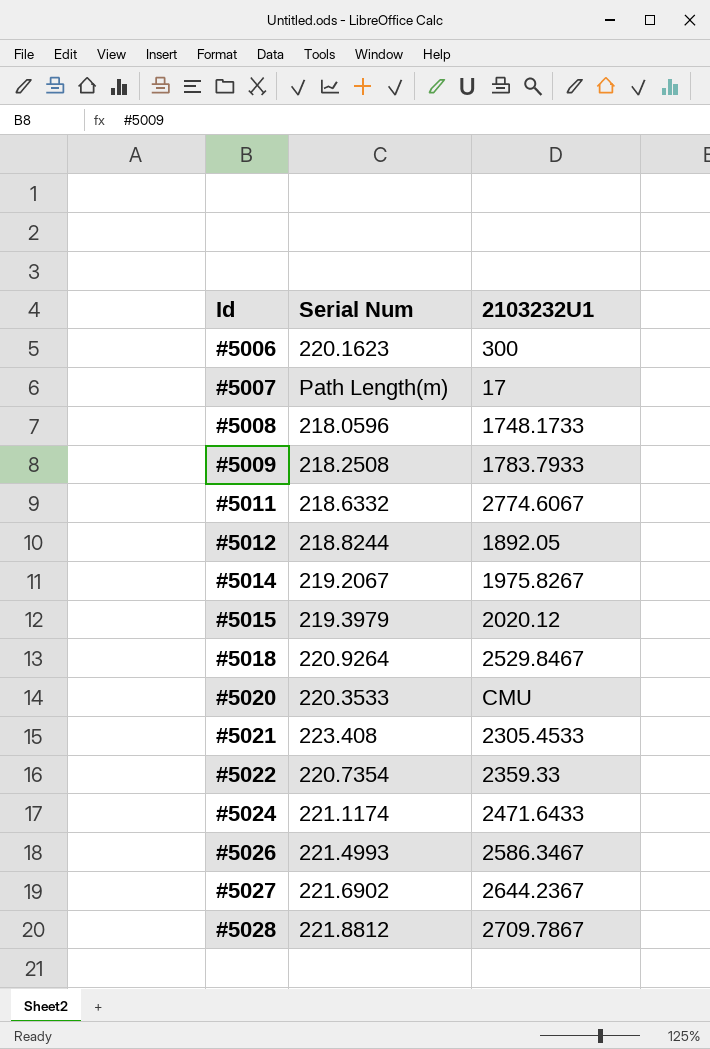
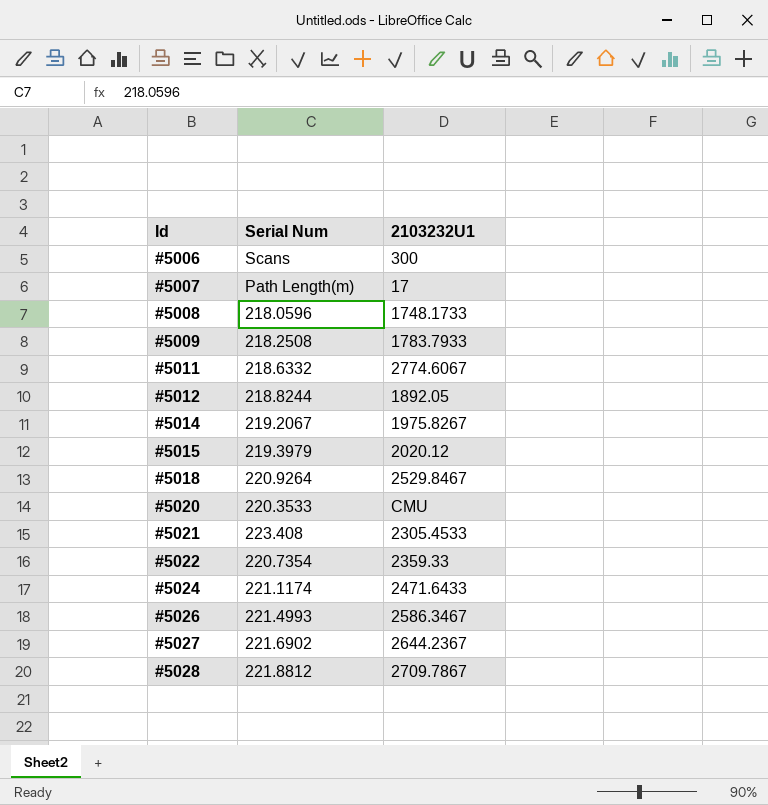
#5006 | Serial Num: 220.1623 -> Scans

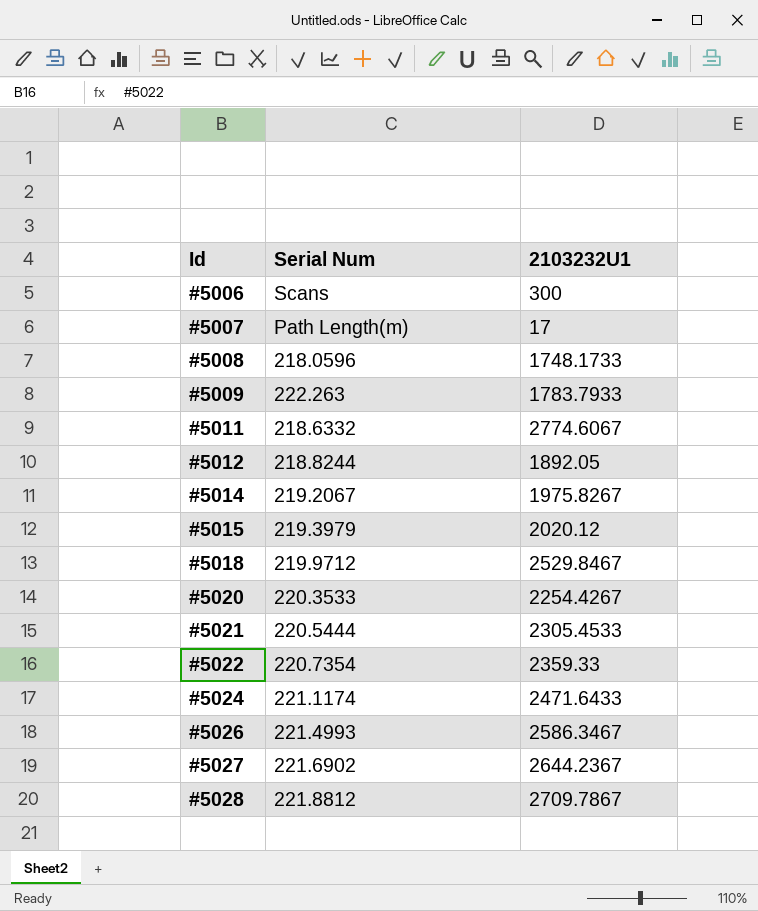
#5009 | Serial Num: 218.2508 -> 222.263
#5018 | Serial Num: 220.9264 -> 219.9712
#5020 | 2103232U1: CMU -> 2254.4267
#5021 | Serial Num: 223.408 -> 220.5444

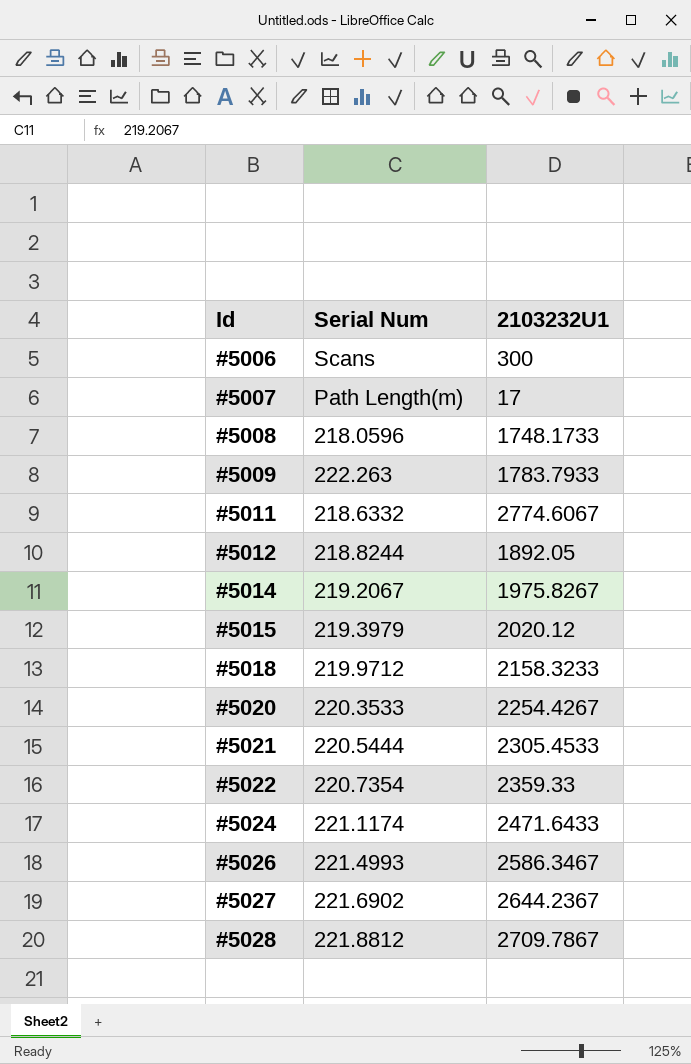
#5018 | 2103232U1: 2529.8467 -> 2158.3233

